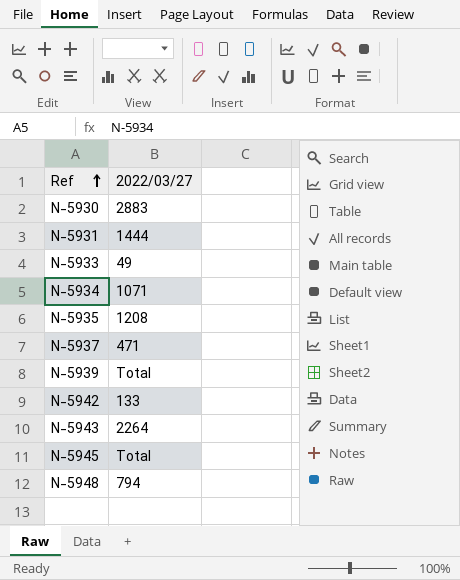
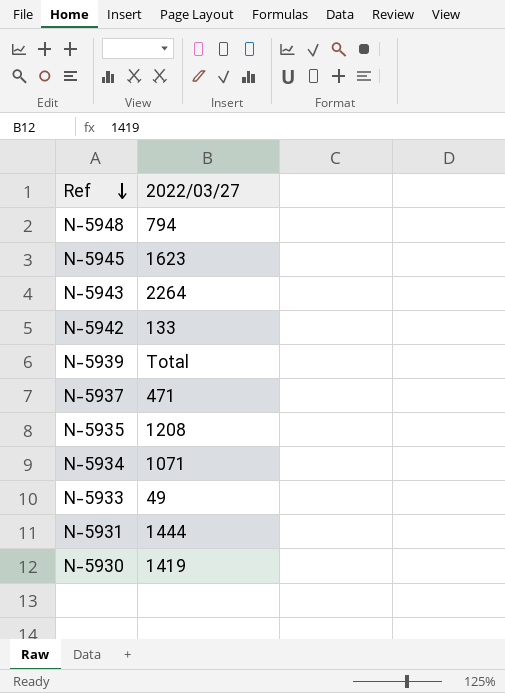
row order: Ref ascending -> Ref descending
N-5945 | 2022/03/27: Total -> 1623
N-5930 | 2022/03/27: 2883 -> 1419

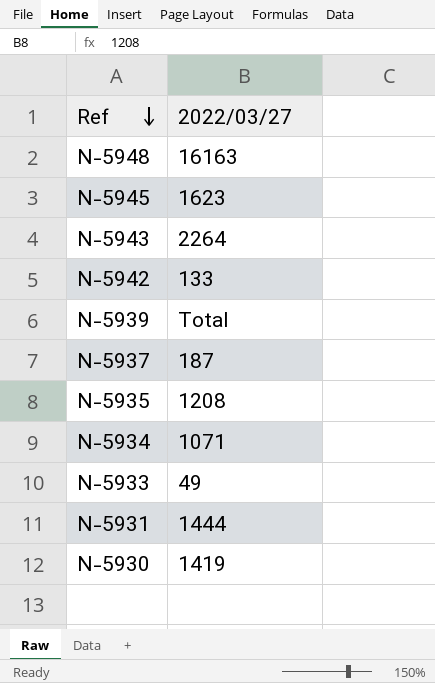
N-5948 | 2022/03/27: 794 -> 16163
N-5937 | 2022/03/27: 471 -> 187

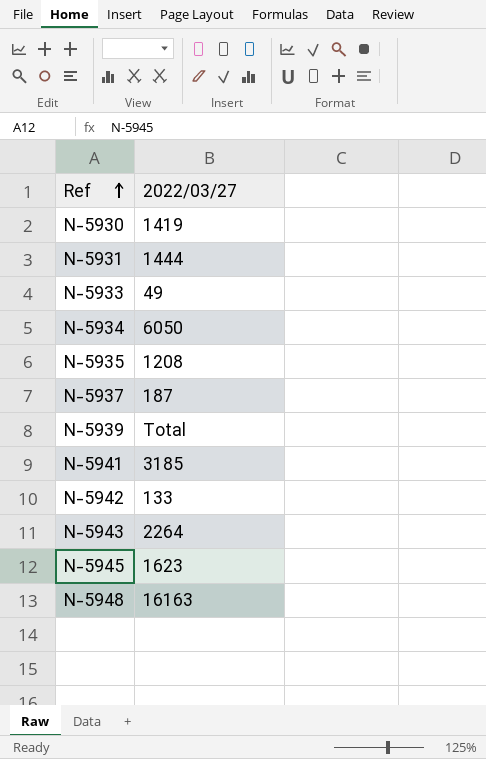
row order: Ref descending -> Ref ascending
N-5934 | 2022/03/27: 1071 -> 6050
row N-5941: none -> 3185

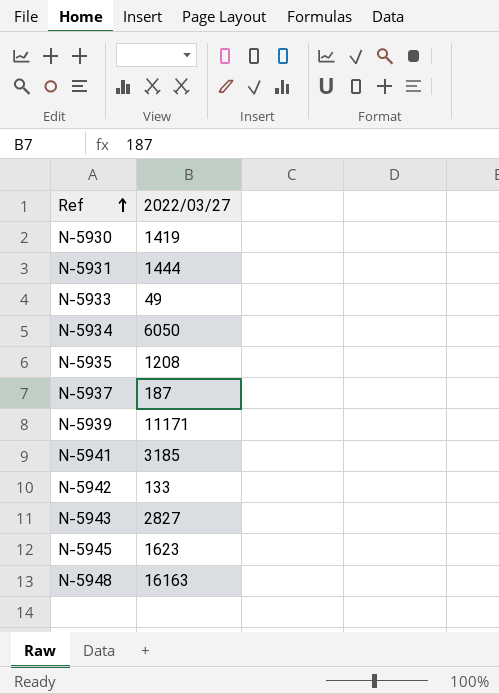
N-5939 | 2022/03/27: Total -> 11171
N-5943 | 2022/03/27: 2264 -> 2827

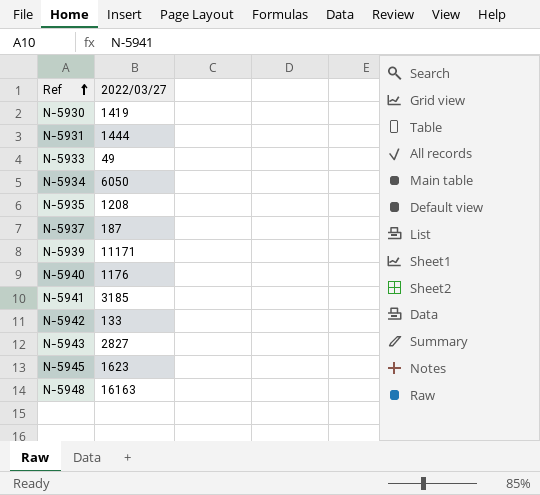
row N-5940: none -> 1176

